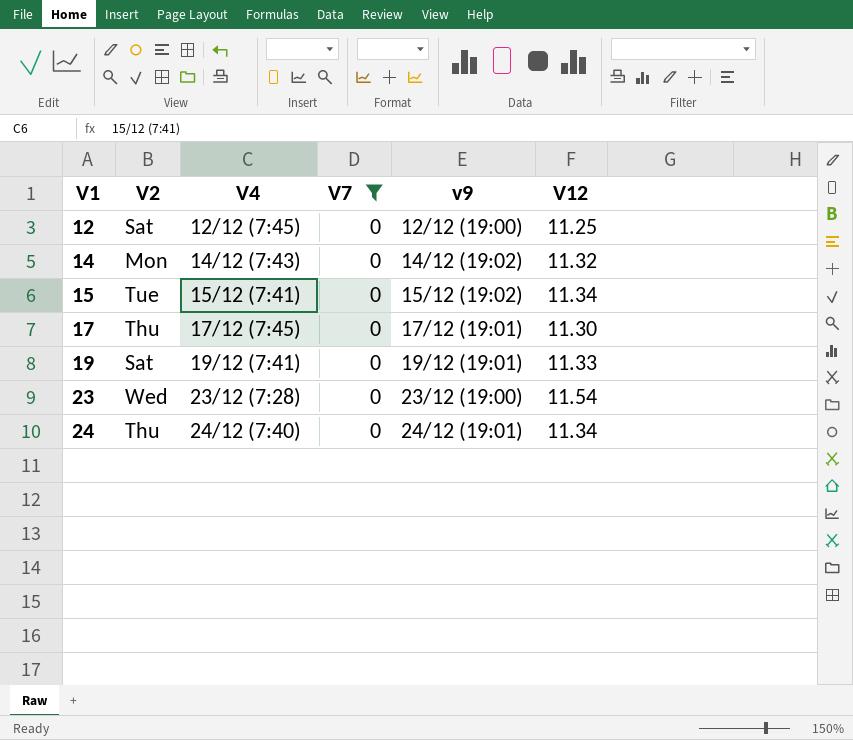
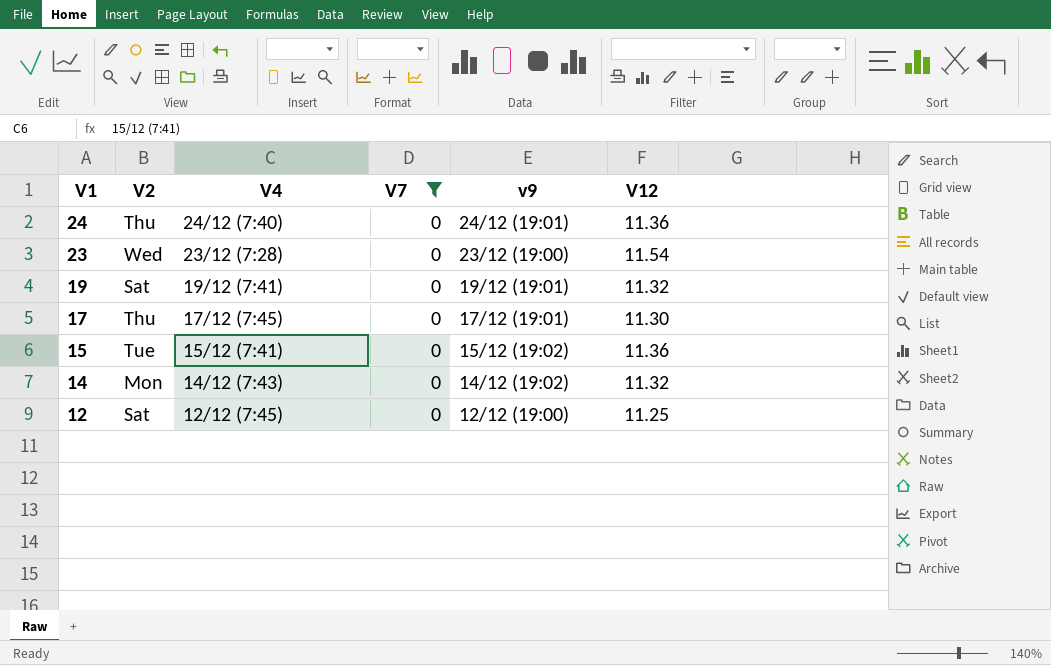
row order: V1 ascending -> V1 descending
24 | V12: 11.34 -> 11.36
19 | V12: 11.33 -> 11.32
15 | V12: 11.34 -> 11.36

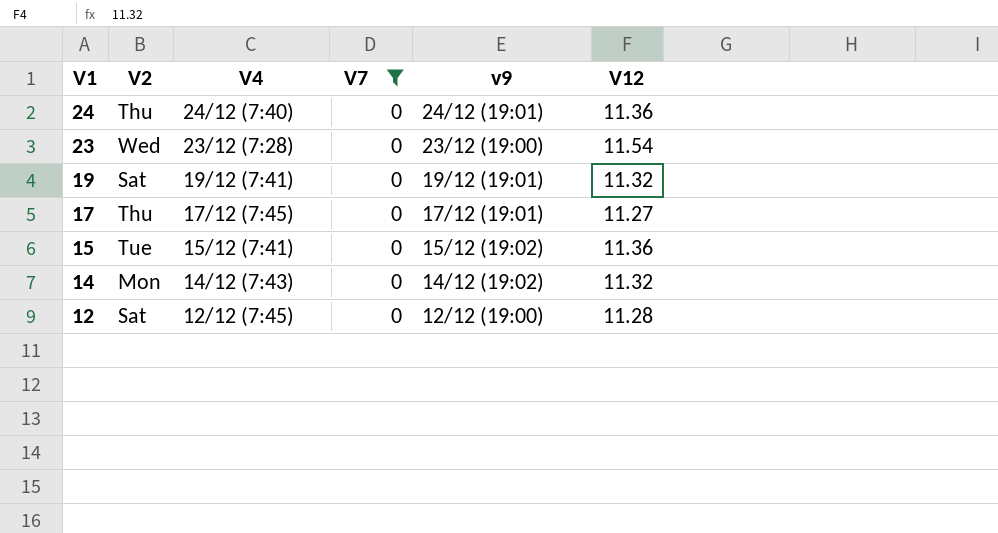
17 | V12: 11.30 -> 11.27
12 | V12: 11.25 -> 11.28

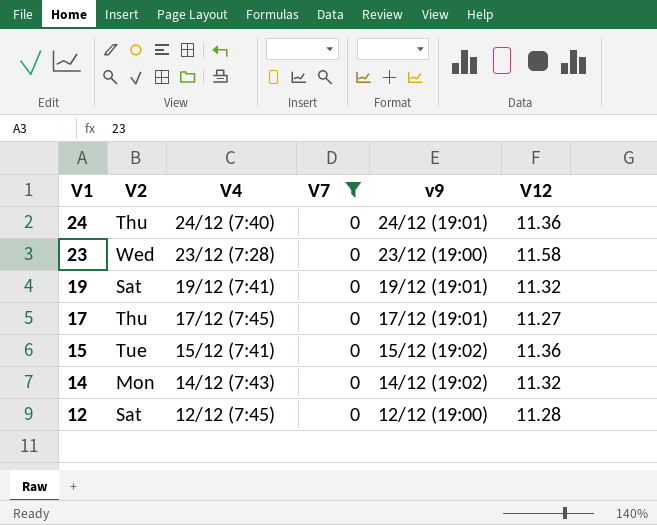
23 | V12: 11.54 -> 11.58

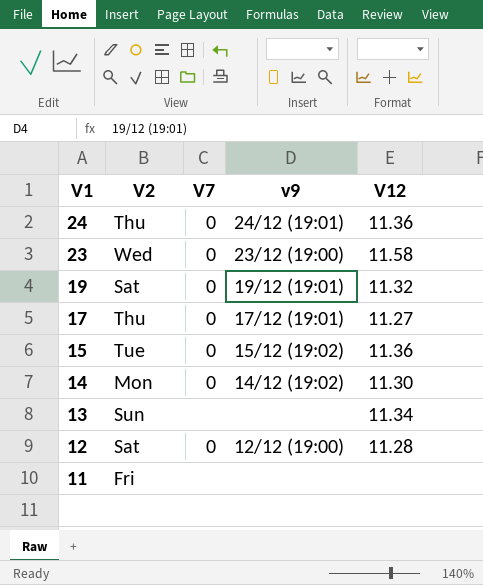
filter: V7 = 0 -> none
column V4 | position: 3 -> none
14 | V12: 11.32 -> 11.30

